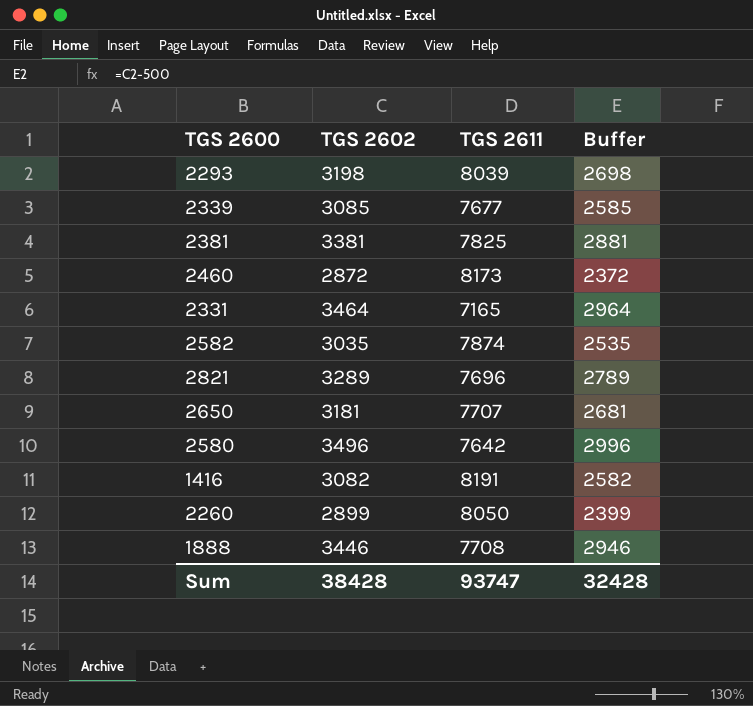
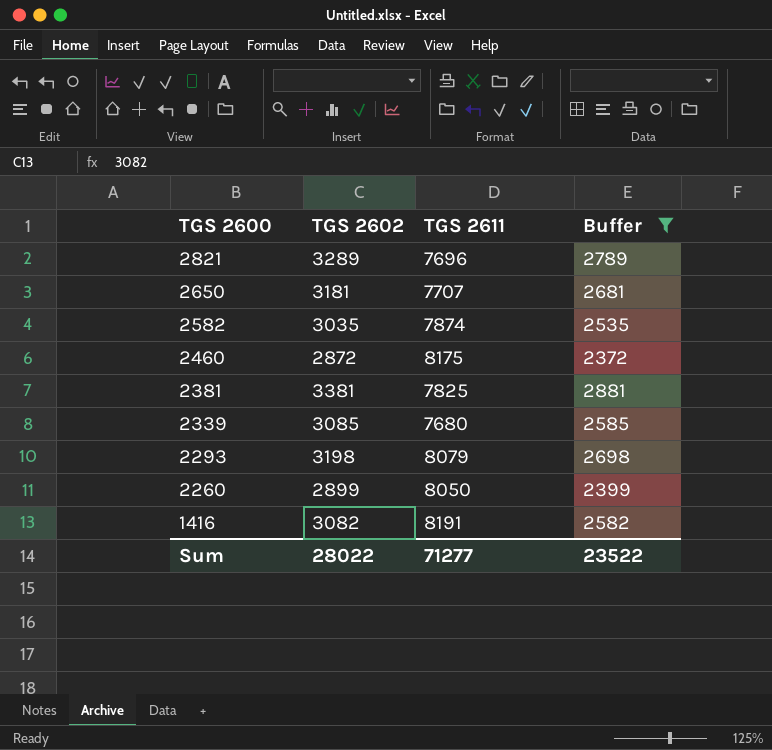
filter: none -> Buffer <= 2881
row order: none -> TGS 2600 descending
2460 | TGS 2611: 8173 -> 8175
2339 | TGS 2611: 7677 -> 7680
2293 | TGS 2611: 8039 -> 8079
Sum | TGS 2602: 38428 -> 28022
Sum | TGS 2611: 93747 -> 71277
Sum | Buffer: 32428 -> 23522

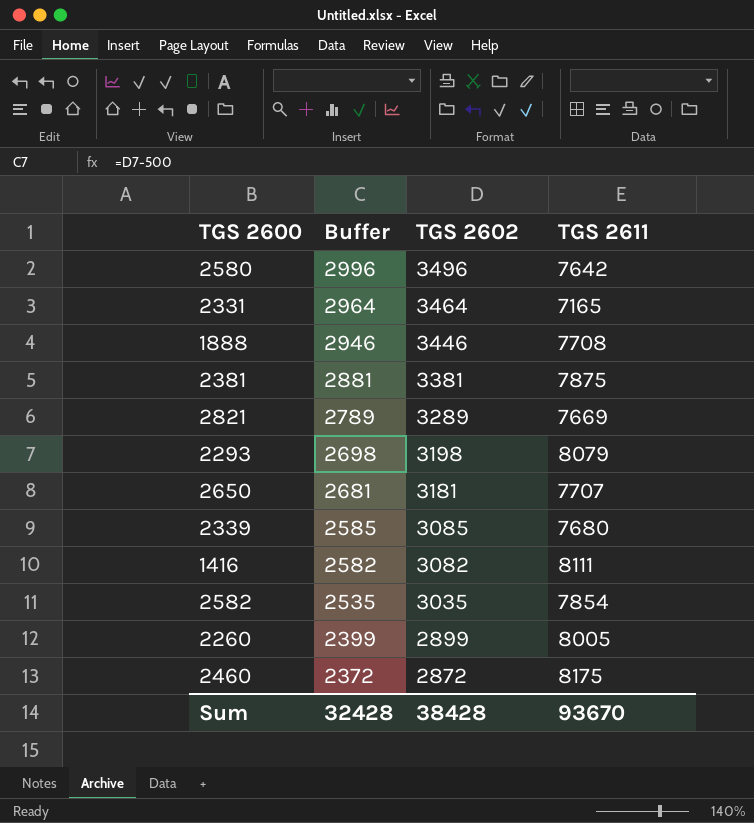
filter: Buffer <= 2881 -> none
row order: TGS 2600 descending -> Buffer descending
column Buffer | position: 4 -> 2
2381 | TGS 2611: 7825 -> 7875
2821 | TGS 2611: 7696 -> 7669
1416 | TGS 2611: 8191 -> 8111
2582 | TGS 2611: 7874 -> 7854
2260 | TGS 2611: 8050 -> 8005
Sum | Buffer: 23522 -> 32428
Sum | TGS 2602: 28022 -> 38428
Sum | TGS 2611: 71277 -> 93670

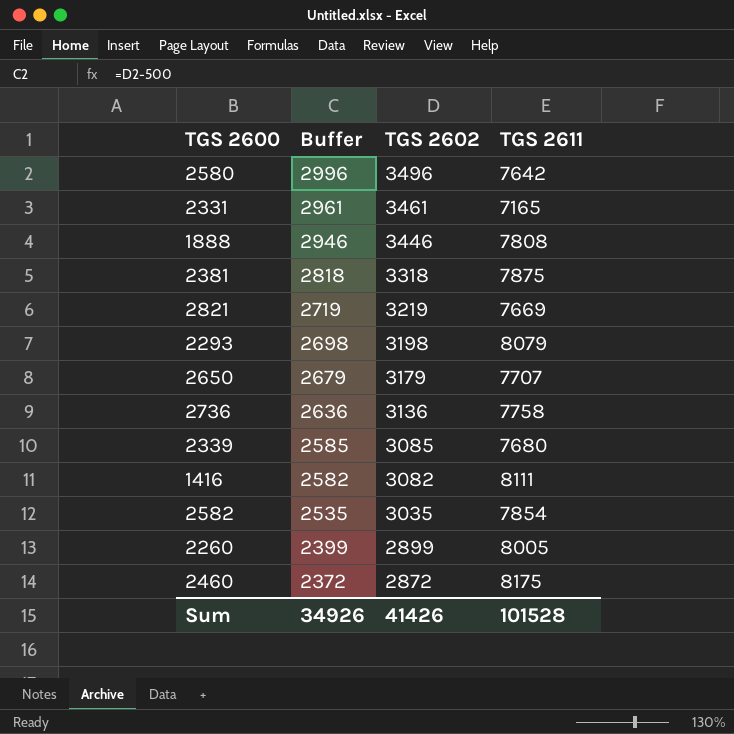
2331 | Buffer: 2964 -> 2961
2331 | TGS 2602: 3464 -> 3461
1888 | TGS 2611: 7708 -> 7808
2381 | Buffer: 2881 -> 2818
2381 | TGS 2602: 3381 -> 3318
2821 | Buffer: 2789 -> 2719
2821 | TGS 2602: 3289 -> 3219
2650 | Buffer: 2681 -> 2679
2650 | TGS 2602: 3181 -> 3179
row 2736: none -> 2636 | 3136 | 7758
Sum | Buffer: 32428 -> 34926
Sum | TGS 2602: 38428 -> 41426
Sum | TGS 2611: 93670 -> 101528

